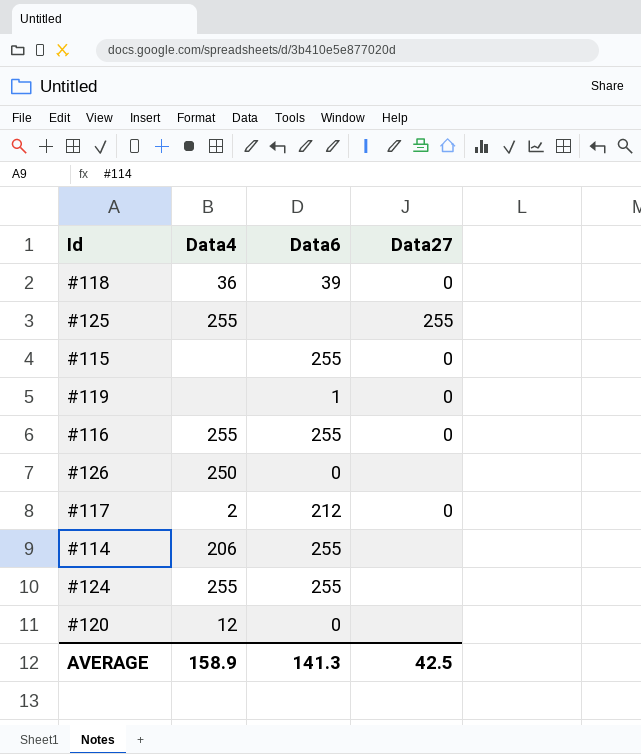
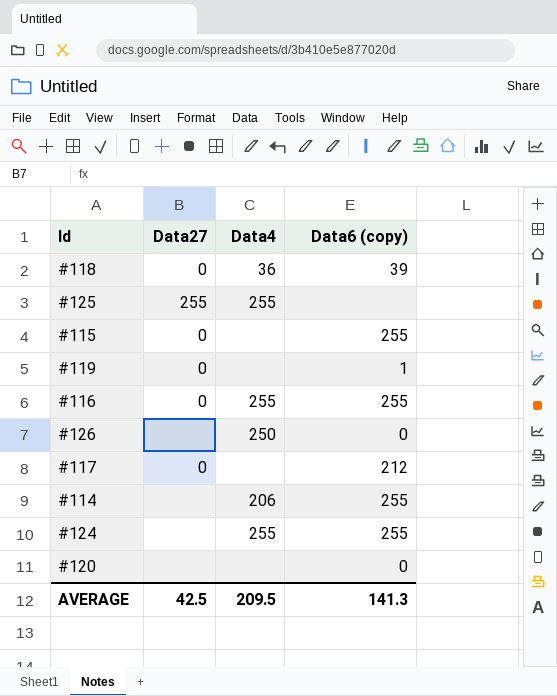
column Data27 | position: 4 -> 2
column name: Data6 -> Data6 (copy)
#117 | Data4: 2 -> none
#120 | Data4: 12 -> none
AVERAGE | Data4: 158.9 -> 209.5

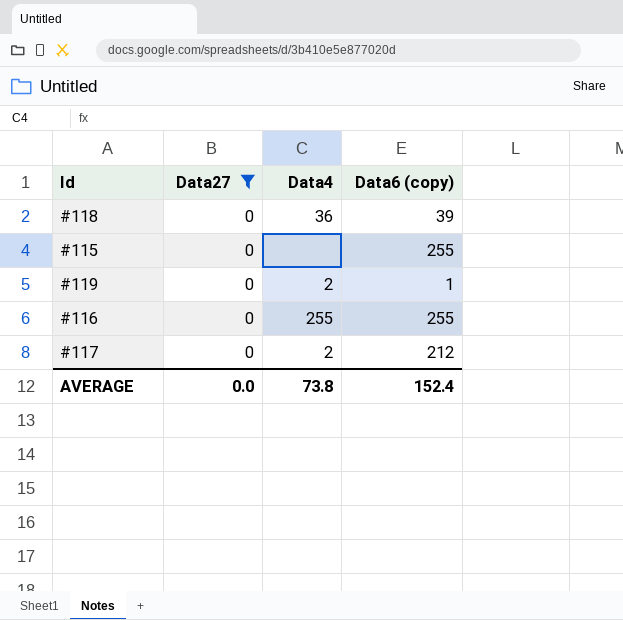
filter: none -> Data27 = 0
#119 | Data4: none -> 2
#117 | Data4: none -> 2
AVERAGE | Data27: 42.5 -> 0.0
AVERAGE | Data4: 209.5 -> 73.8
AVERAGE | Data6 (copy): 141.3 -> 152.4

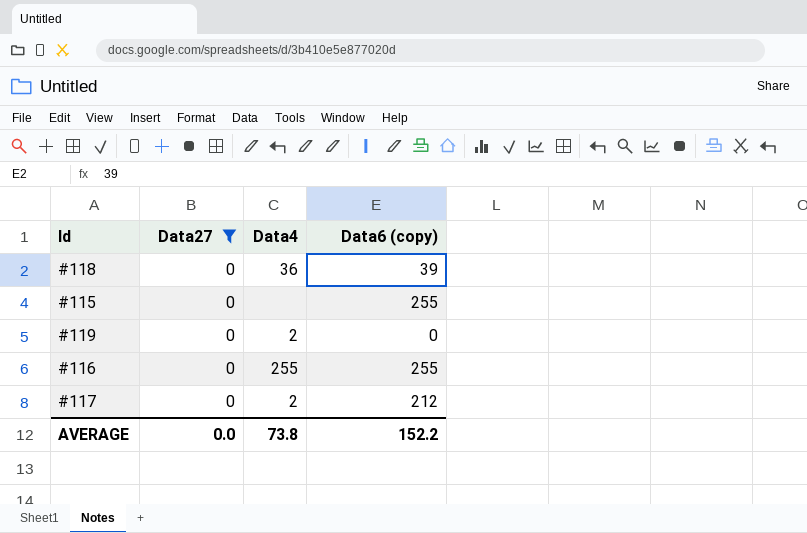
#119 | Data6 (copy): 1 -> 0
AVERAGE | Data6 (copy): 152.4 -> 152.2

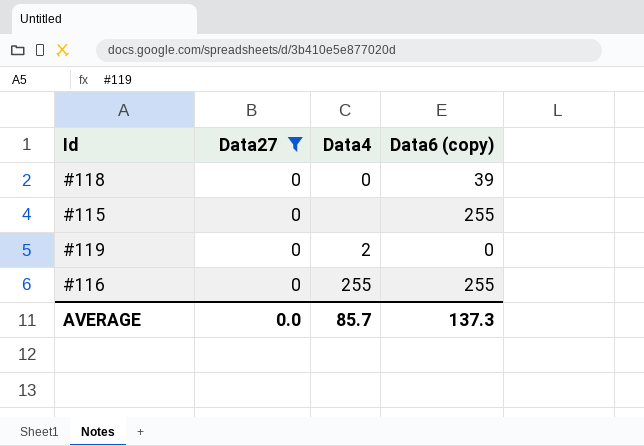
row #117: 0 | 2 | 212 -> none
#118 | Data4: 36 -> 0
AVERAGE | Data4: 73.8 -> 85.7
AVERAGE | Data6 (copy): 152.2 -> 137.3

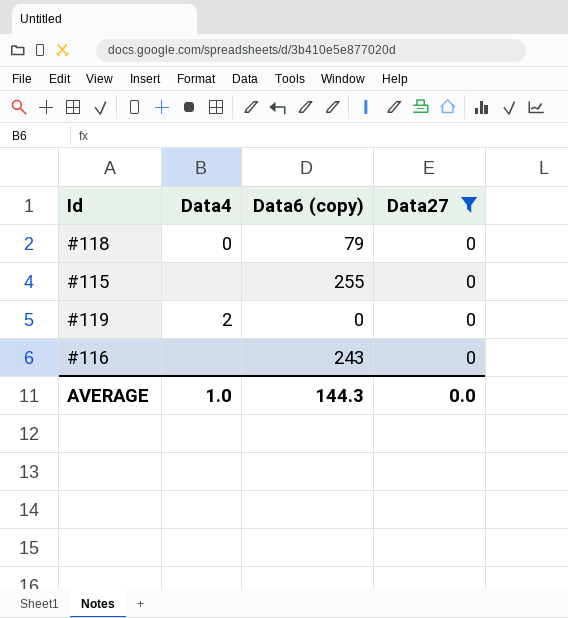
column Data27 | position: 2 -> 4
#118 | Data6 (copy): 39 -> 79
#116 | Data4: 255 -> none
#116 | Data6 (copy): 255 -> 243
AVERAGE | Data4: 85.7 -> 1.0
AVERAGE | Data6 (copy): 137.3 -> 144.3

